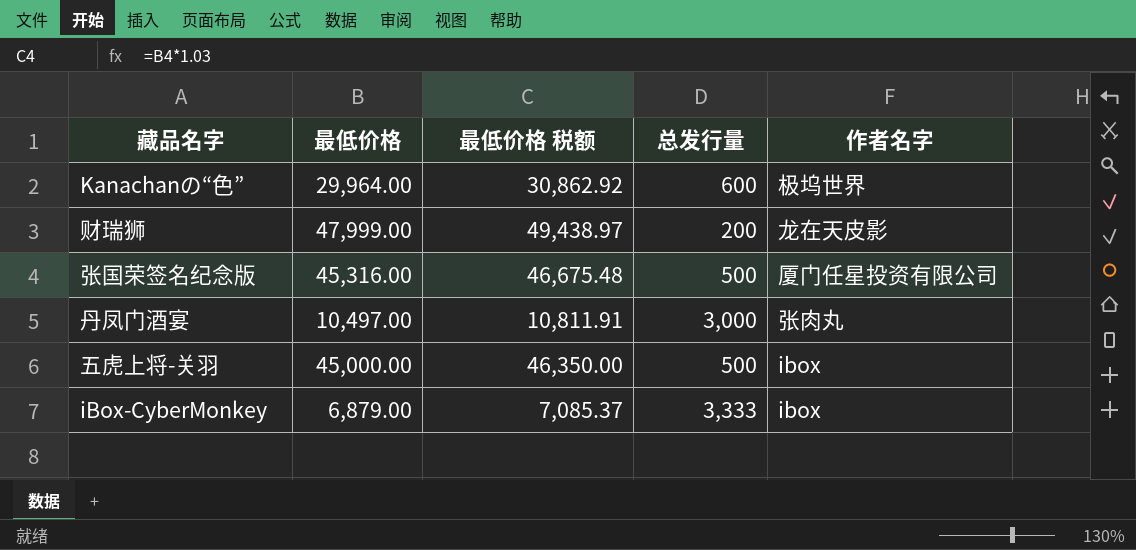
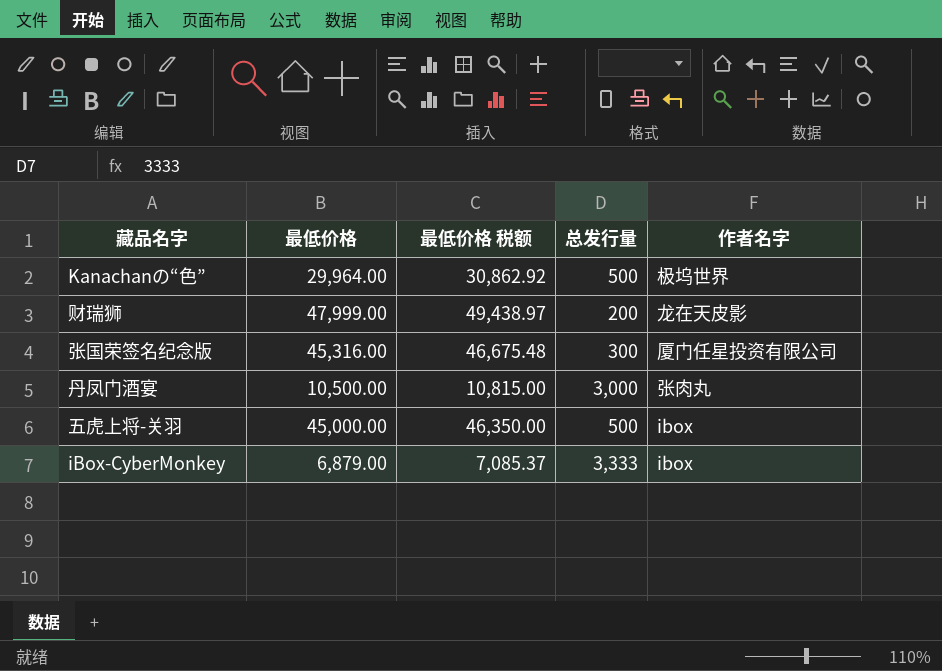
Kanachanの“色” | 总发行量: 600 -> 500
张国荣签名纪念版 | 总发行量: 500 -> 300
丹凤门酒宴 | 最低价格: 10,497.00 -> 10,500.00
丹凤门酒宴 | 最低价格 税额: 10,811.91 -> 10,815.00

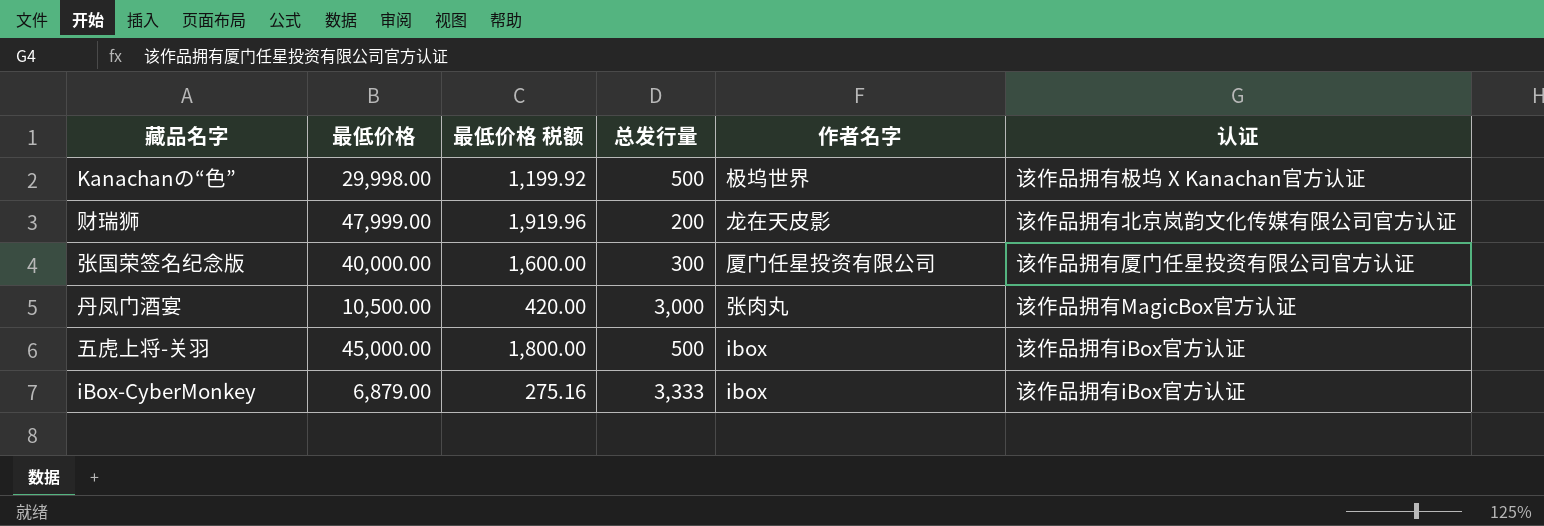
column 最低价格 税额 | formula: [最低价格] * 1.03 -> [最低价格] * 0.04
column 认证 | position: none -> 6
Kanachanの“色” | 最低价格: 29,964.00 -> 29,998.00
张国荣签名纪念版 | 最低价格: 45,316.00 -> 40,000.00

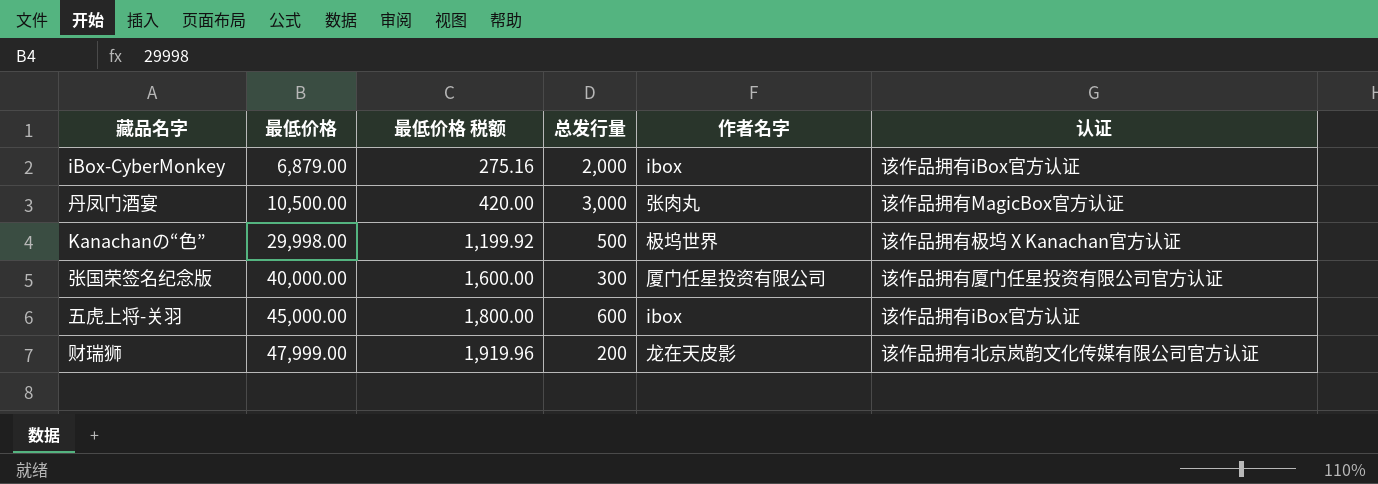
row order: none -> 最低价格 ascending
iBox-CyberMonkey | 总发行量: 3,333 -> 2,000
五虎上将-关羽 | 总发行量: 500 -> 600

